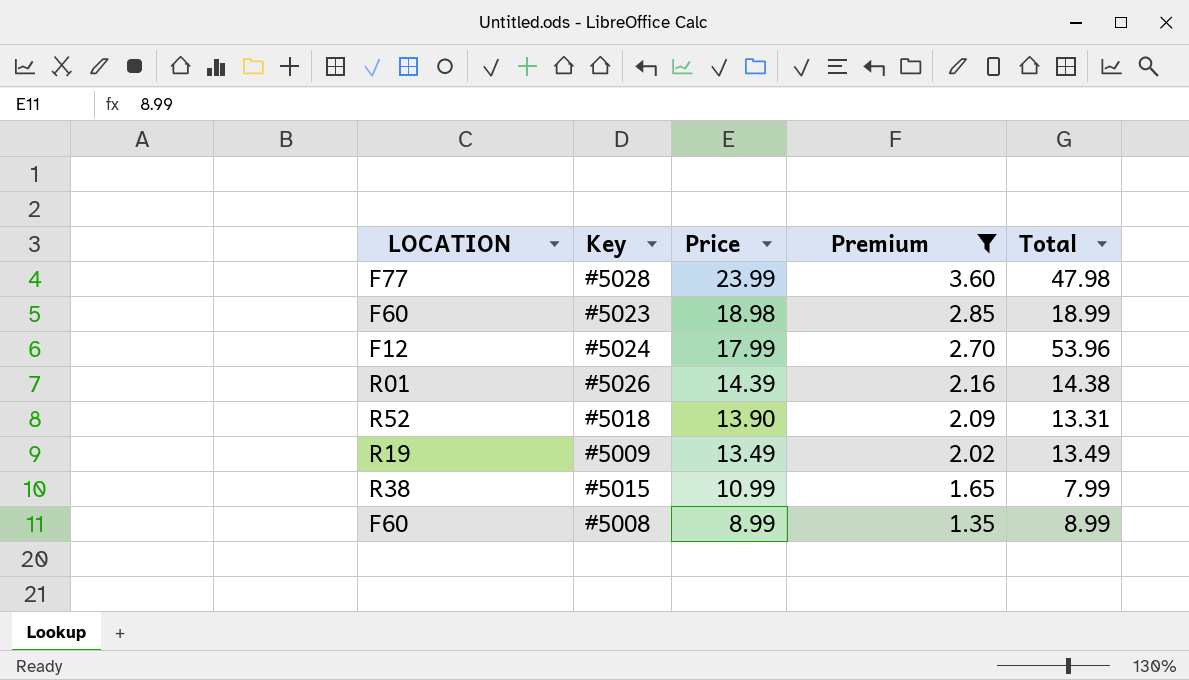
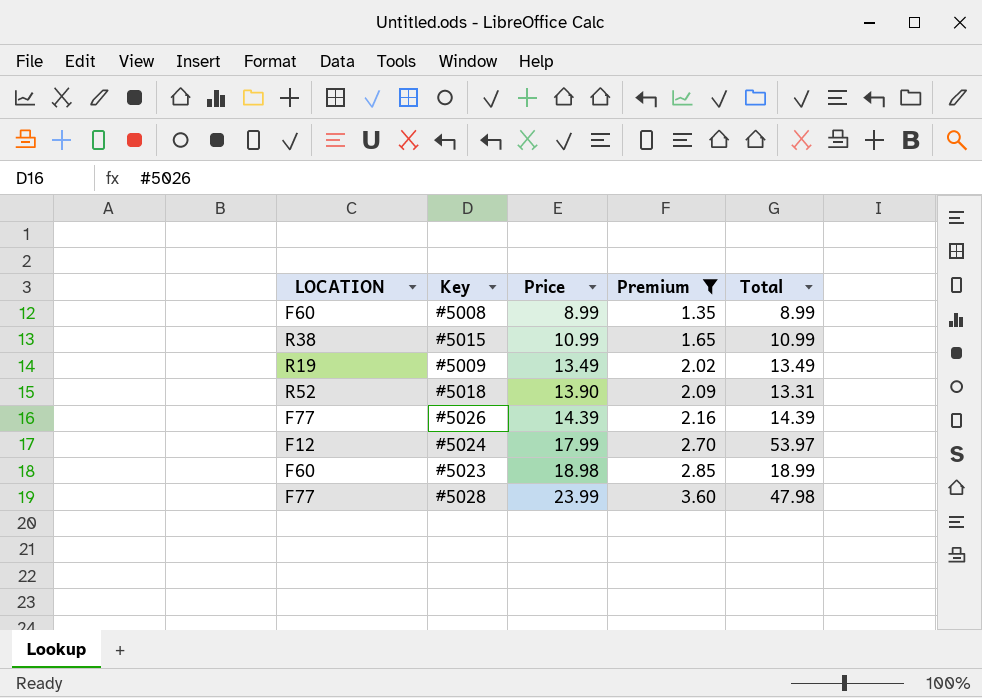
row order: Price descending -> Price ascending
#5015 | Total: 7.99 -> 10.99
#5026 | LOCATION: R01 -> F77
#5026 | Total: 14.38 -> 14.39
#5024 | Total: 53.96 -> 53.97

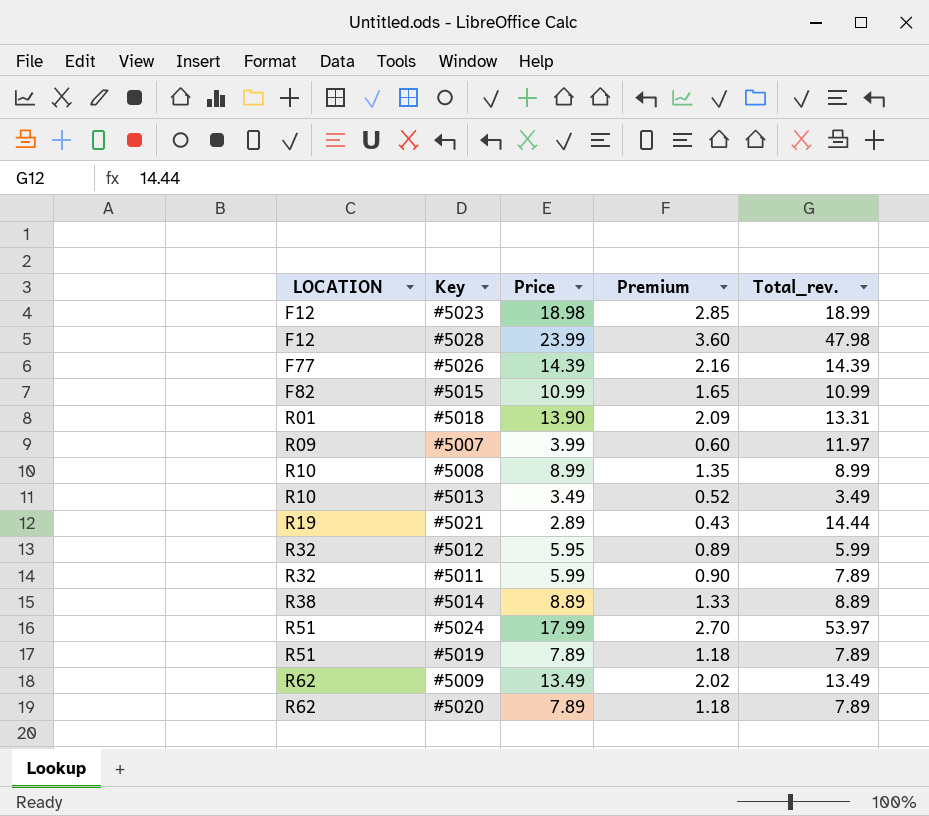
filter: Premium >= 1.35 -> none
row order: Price ascending -> LOCATION ascending
column name: Total -> Total_rev.
#5023 | LOCATION: F60 -> F12
#5028 | LOCATION: F77 -> F12
#5015 | LOCATION: R38 -> F82
#5018 | LOCATION: R52 -> R01
#5008 | LOCATION: F60 -> R10
#5024 | LOCATION: F12 -> R51
#5009 | LOCATION: R19 -> R62

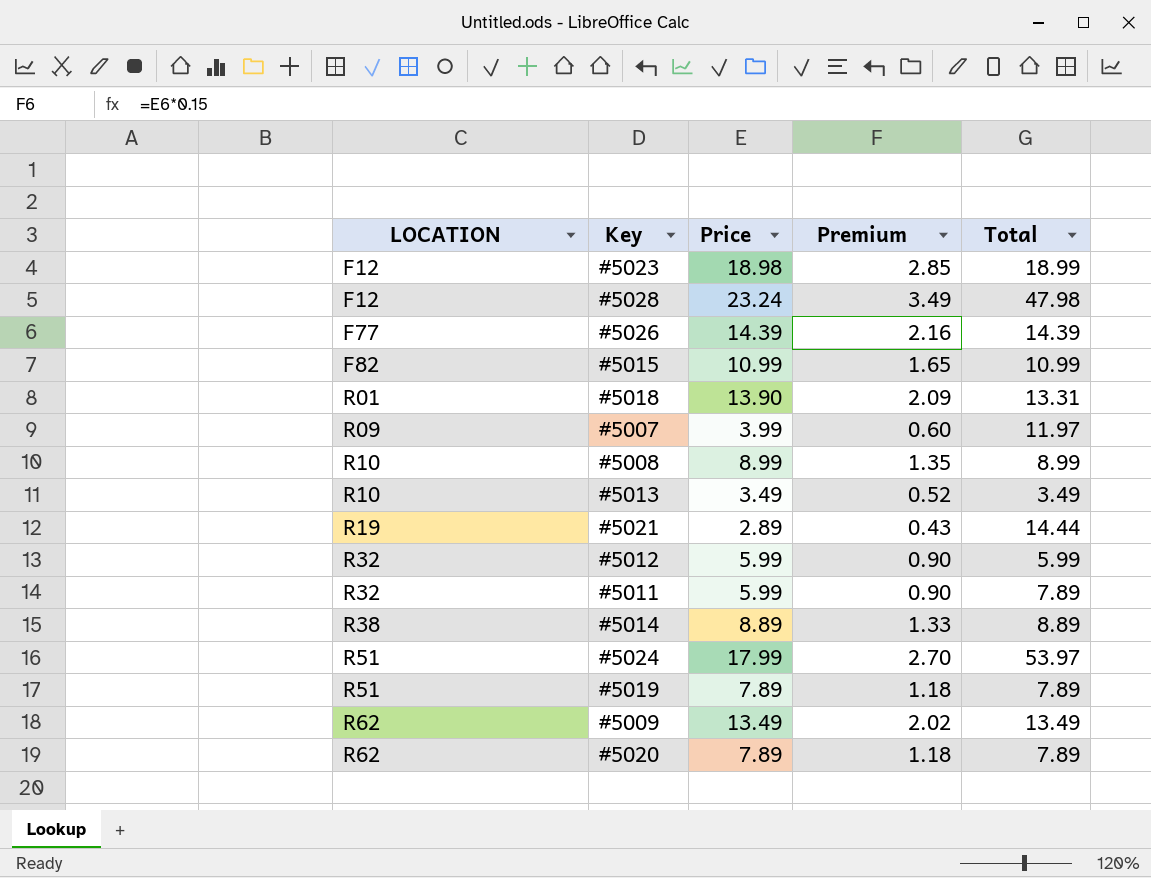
column name: Total_rev. -> Total
#5028 | Price: 23.99 -> 23.24
#5028 | Premium: 3.60 -> 3.49
#5012 | Price: 5.95 -> 5.99
#5012 | Premium: 0.89 -> 0.90

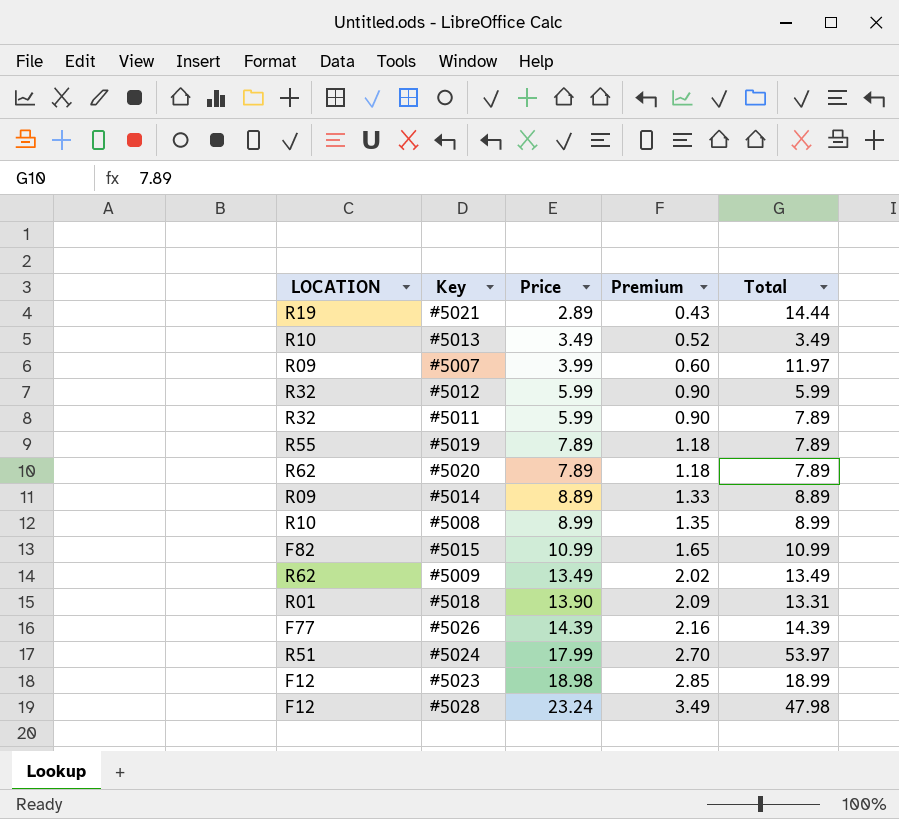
row order: LOCATION ascending -> Price ascending
#5019 | LOCATION: R51 -> R55
#5014 | LOCATION: R38 -> R09

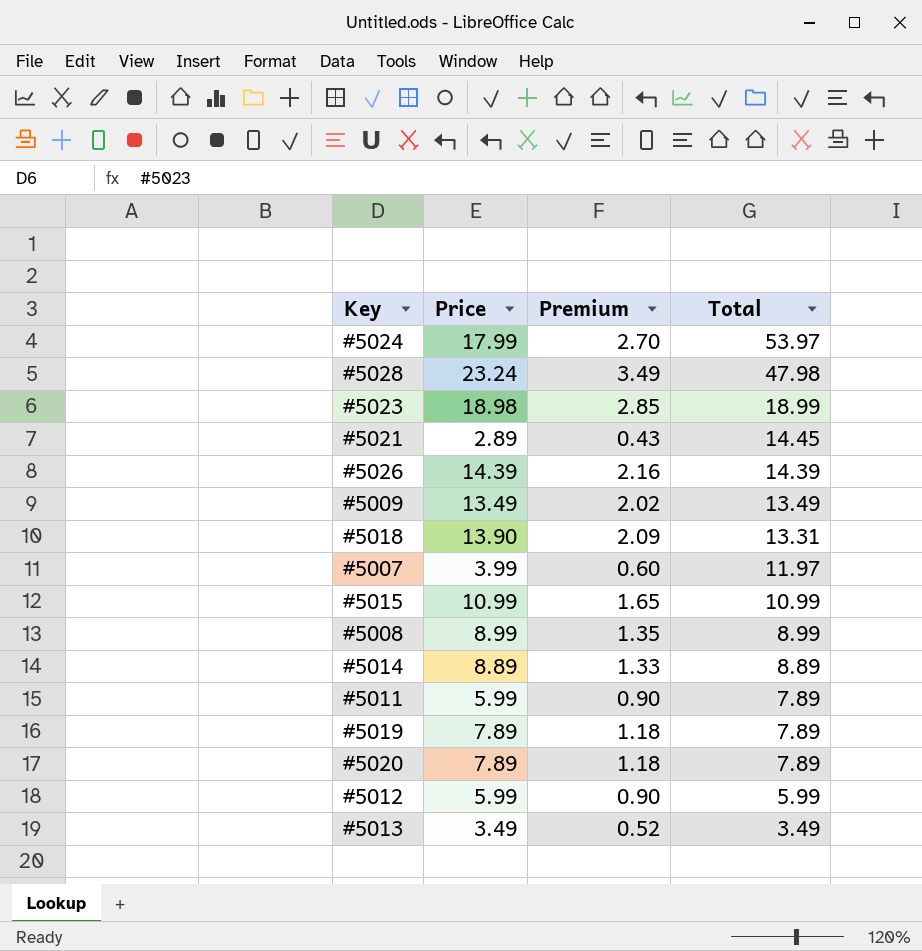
row order: Price ascending -> Total descending
column LOCATION | position: 1 -> none
#5021 | Total: 14.44 -> 14.45

